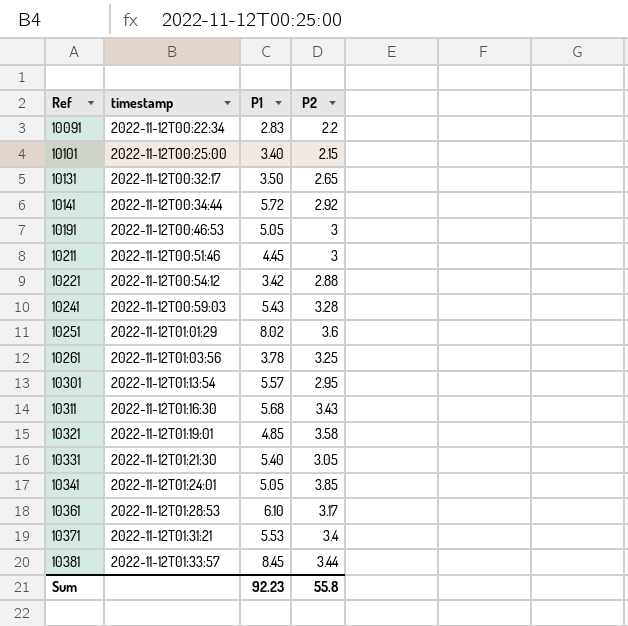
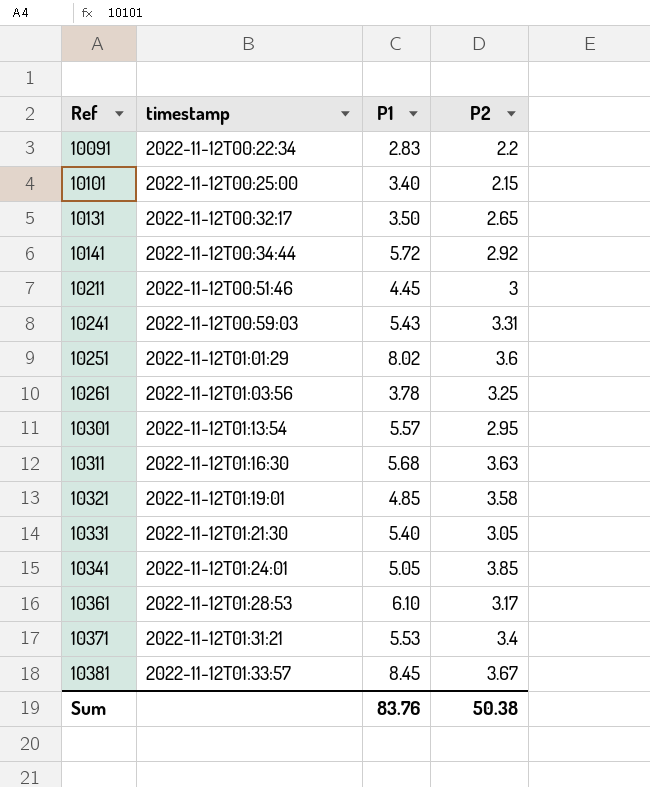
row 10191: 2022-11-12T00:46:53 | 5.05 | 3 -> none
row 10221: 2022-11-12T00:54:12 | 3.42 | 2.88 -> none
10241 | P2: 3.28 -> 3.31
10311 | P2: 3.43 -> 3.63
10381 | P2: 3.44 -> 3.67
Sum | P1: 92.23 -> 83.76
Sum | P2: 55.8 -> 50.38

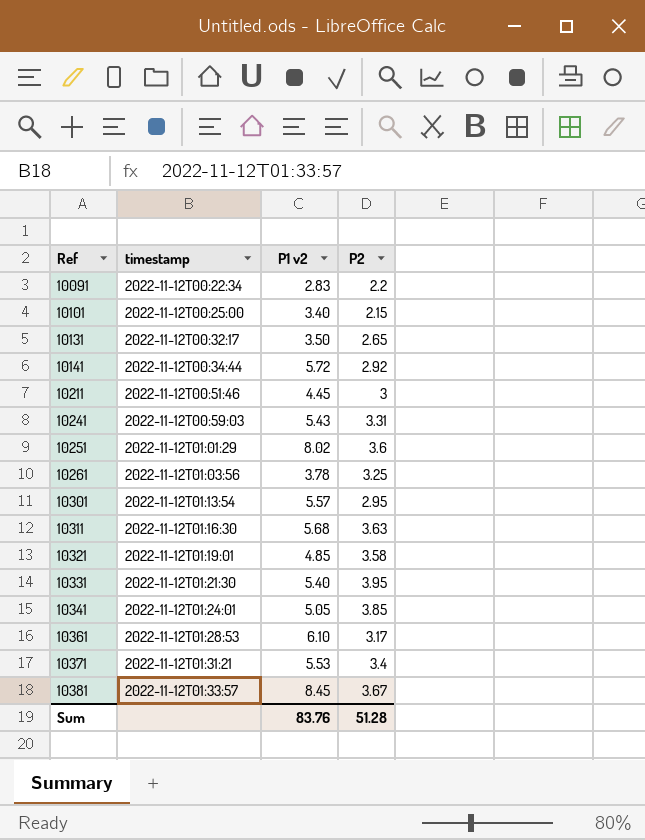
column name: P1 -> P1 v2
10331 | P2: 3.05 -> 3.95
Sum | P2: 50.38 -> 51.28

